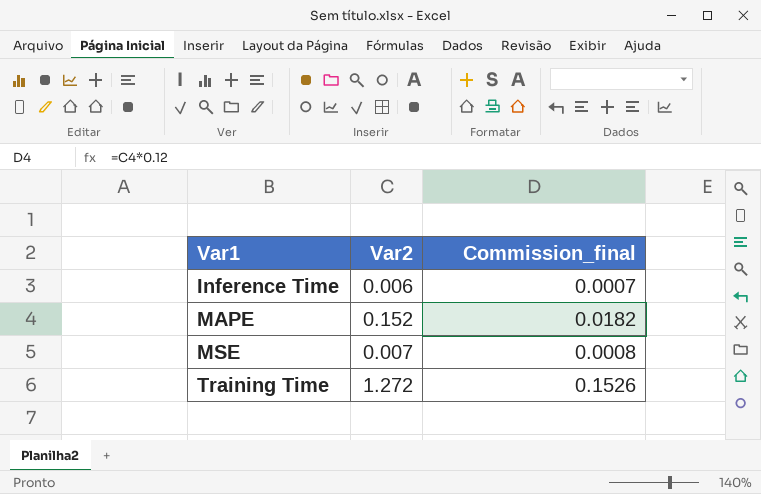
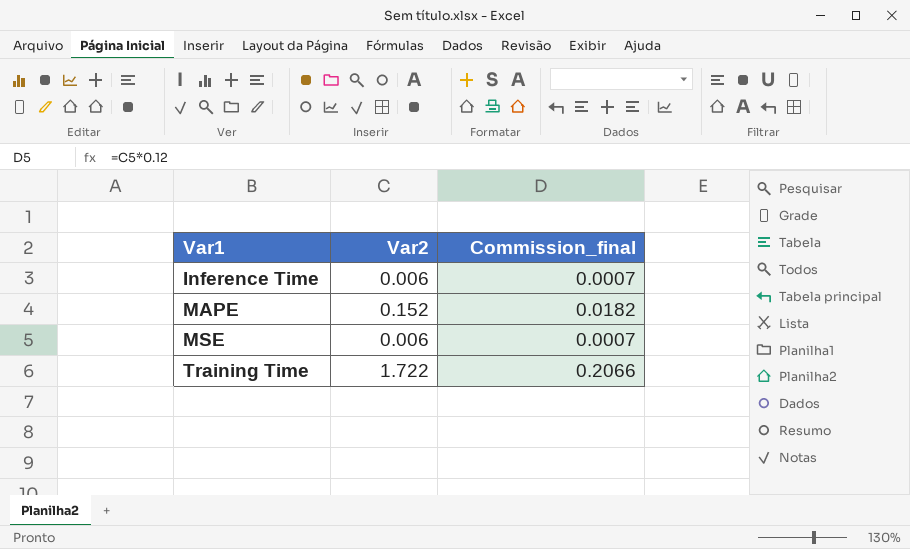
MSE | Var2: 0.007 -> 0.006
MSE | Commission_final: 0.0008 -> 0.0007
Training Time | Var2: 1.272 -> 1.722
Training Time | Commission_final: 0.1526 -> 0.2066

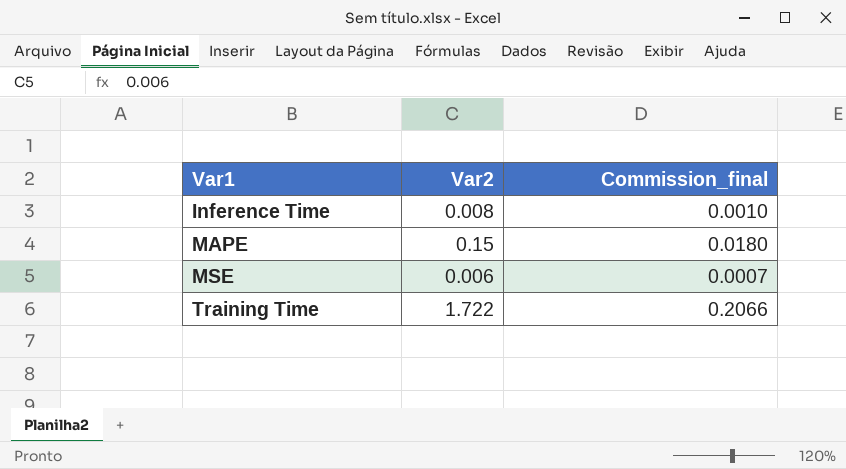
Inference Time | Var2: 0.006 -> 0.008
Inference Time | Commission_final: 0.0007 -> 0.0010
MAPE | Var2: 0.152 -> 0.15
MAPE | Commission_final: 0.0182 -> 0.0180

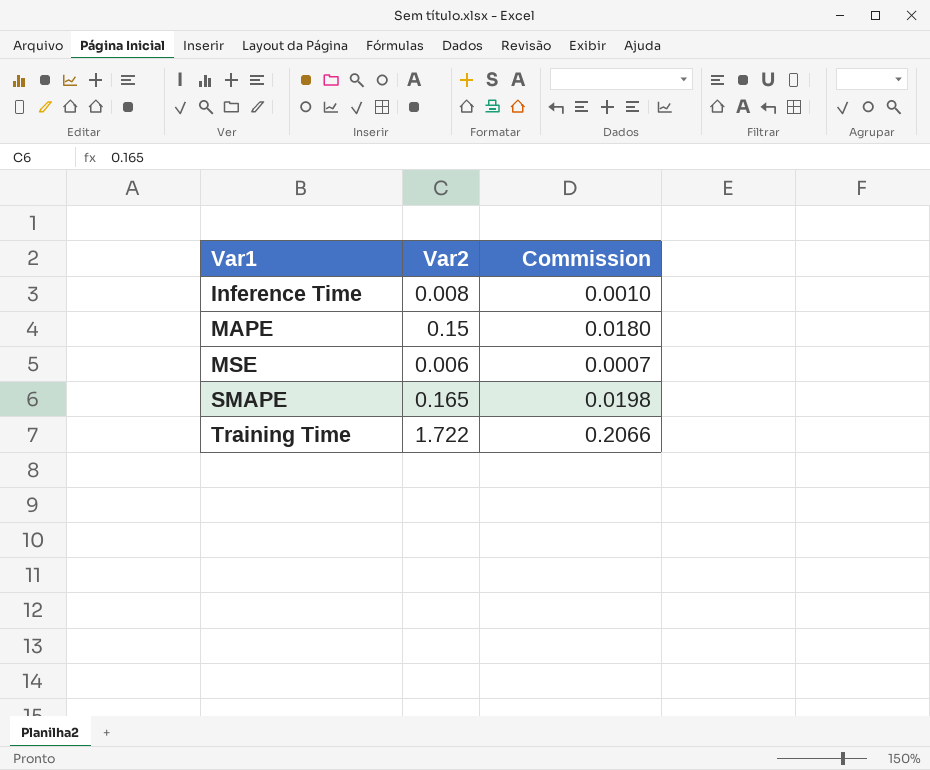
column name: Commission_final -> Commission
row SMAPE: none -> 0.165 | 0.0198

